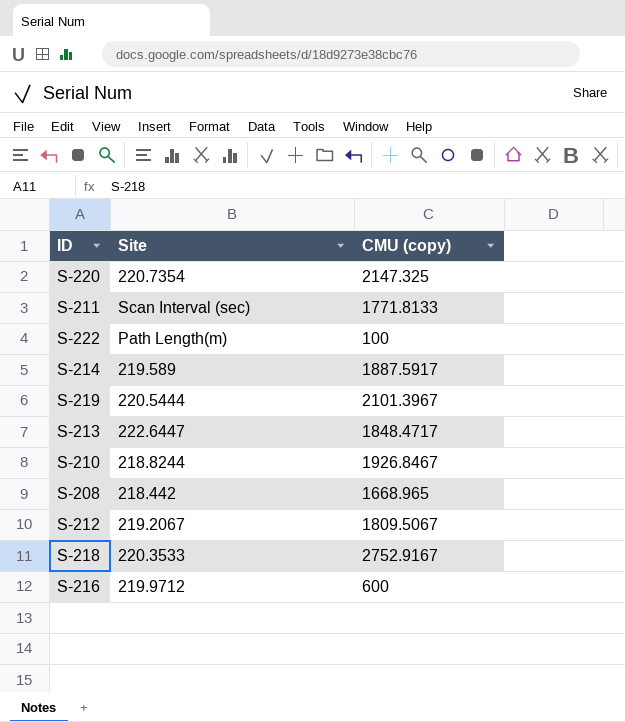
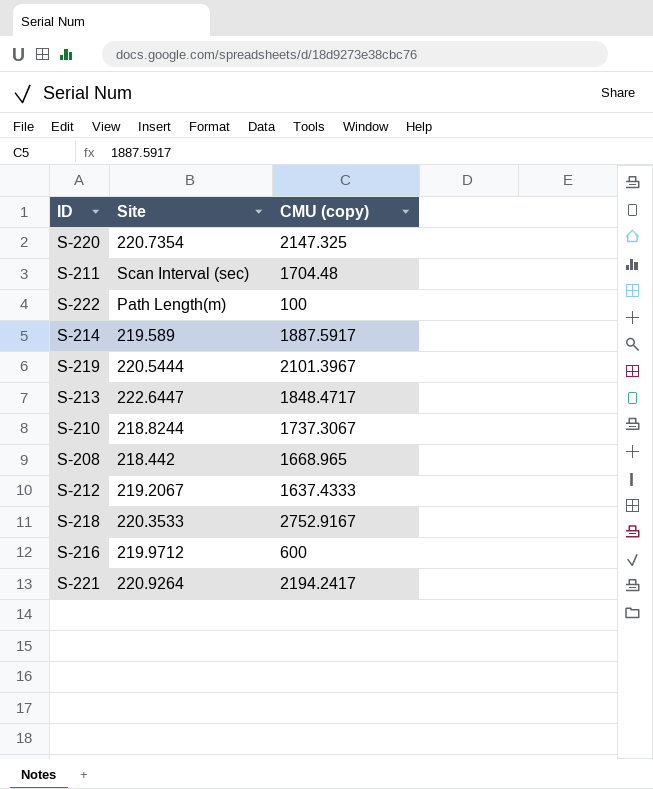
S-211 | CMU (copy): 1771.8133 -> 1704.48
S-210 | CMU (copy): 1926.8467 -> 1737.3067
S-212 | CMU (copy): 1809.5067 -> 1637.4333
row S-221: none -> 220.9264 | 2194.2417

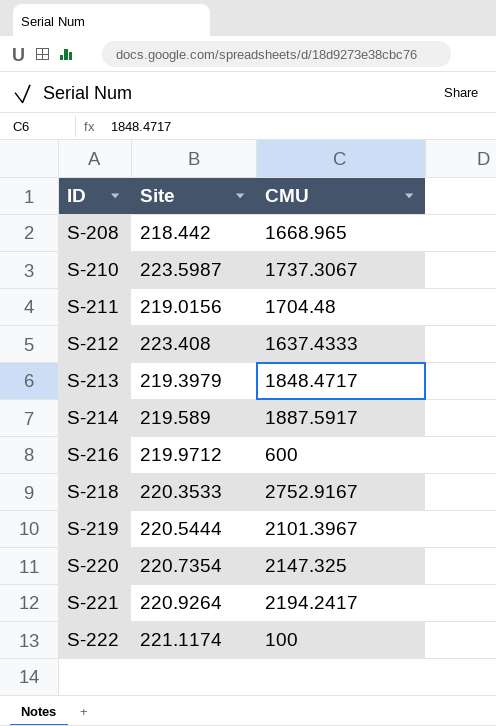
row order: none -> ID ascending
column name: CMU (copy) -> CMU
S-210 | Site: 218.8244 -> 223.5987
S-211 | Site: Scan Interval (sec) -> 219.0156
S-212 | Site: 219.2067 -> 223.408
S-213 | Site: 222.6447 -> 219.3979
S-222 | Site: Path Length(m) -> 221.1174

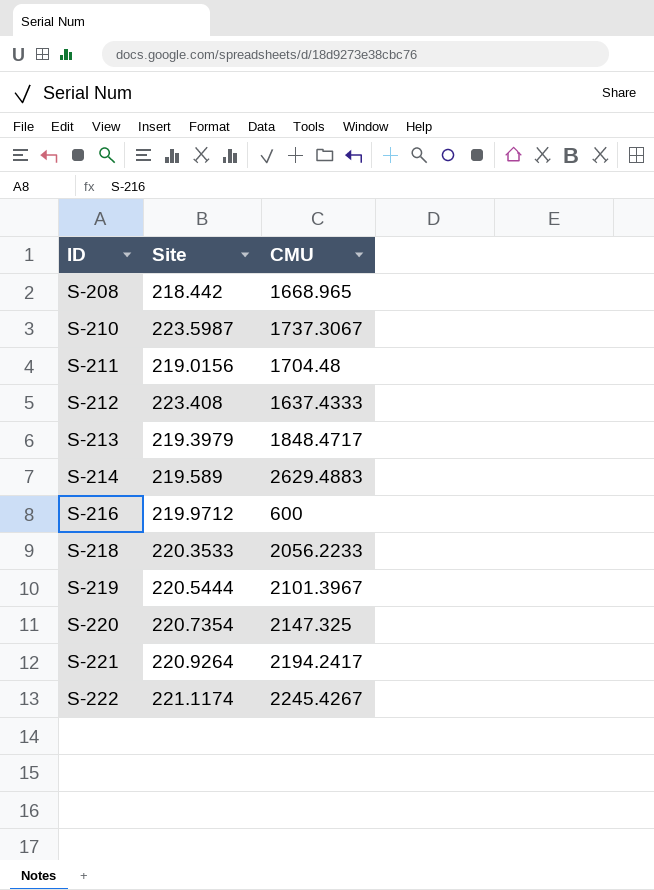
S-214 | CMU: 1887.5917 -> 2629.4883
S-218 | CMU: 2752.9167 -> 2056.2233
S-222 | CMU: 100 -> 2245.4267

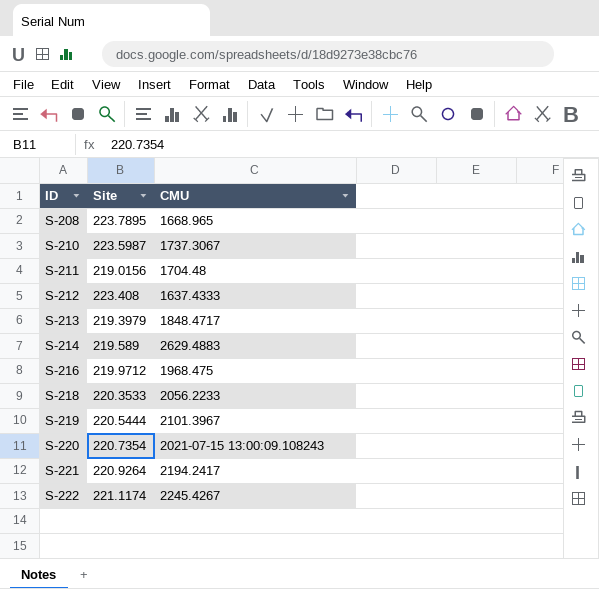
S-208 | Site: 218.442 -> 223.7895
S-216 | CMU: 600 -> 1968.475
S-220 | CMU: 2147.325 -> 2021-07-15 13:00:09.108243

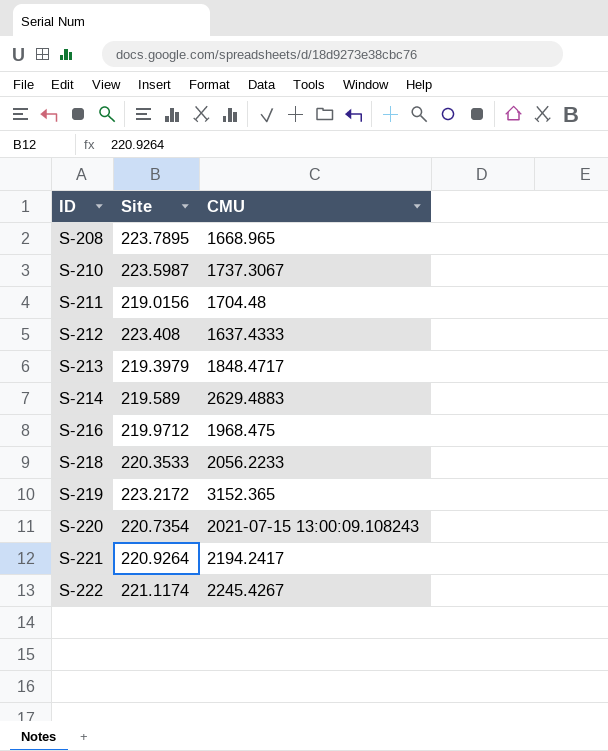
S-219 | Site: 220.5444 -> 223.2172
S-219 | CMU: 2101.3967 -> 3152.365

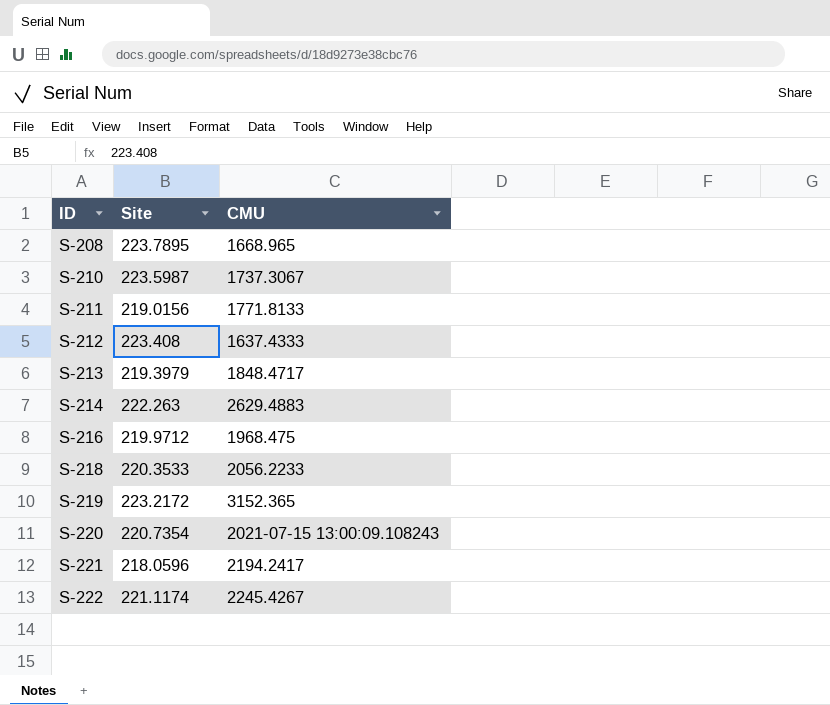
S-211 | CMU: 1704.48 -> 1771.8133
S-214 | Site: 219.589 -> 222.263
S-221 | Site: 220.9264 -> 218.0596

